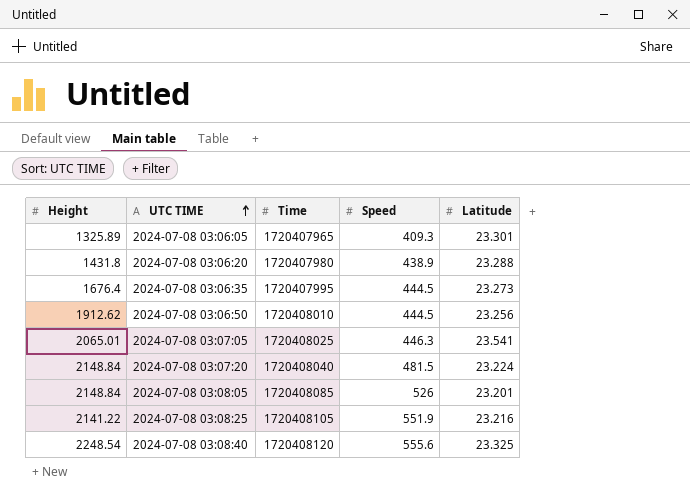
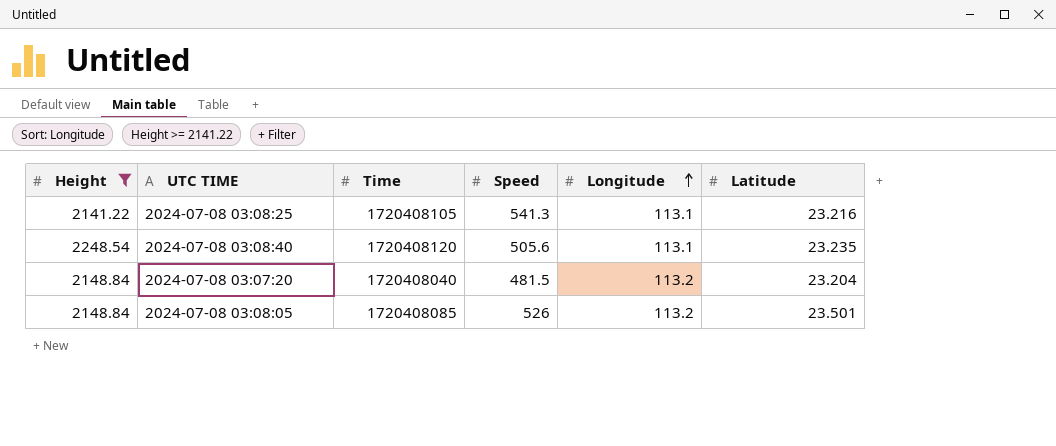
filter: none -> Height >= 2141.22
row order: UTC TIME ascending -> Longitude ascending
column Longitude | position: none -> 5
2024-07-08 03:08:25 | Speed: 551.9 -> 541.3
2024-07-08 03:08:40 | Speed: 555.6 -> 505.6
2024-07-08 03:08:40 | Latitude: 23.325 -> 23.235
2024-07-08 03:07:20 | Latitude: 23.224 -> 23.204
2024-07-08 03:08:05 | Latitude: 23.201 -> 23.501

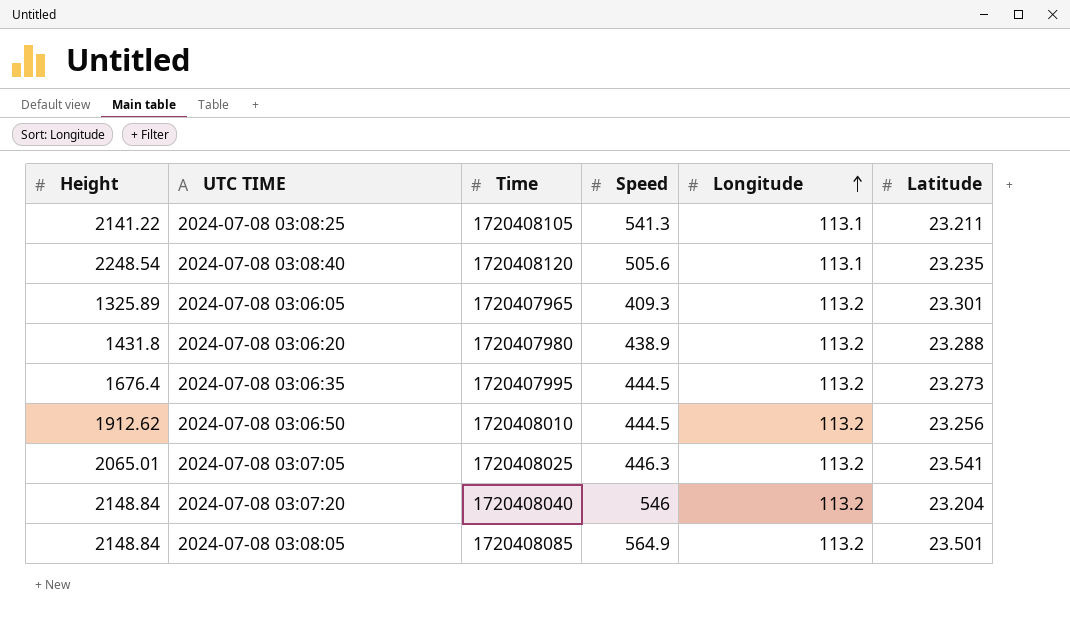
filter: Height >= 2141.22 -> none
2024-07-08 03:08:25 | Latitude: 23.216 -> 23.211
2024-07-08 03:07:20 | Speed: 481.5 -> 546
2024-07-08 03:08:05 | Speed: 526 -> 564.9

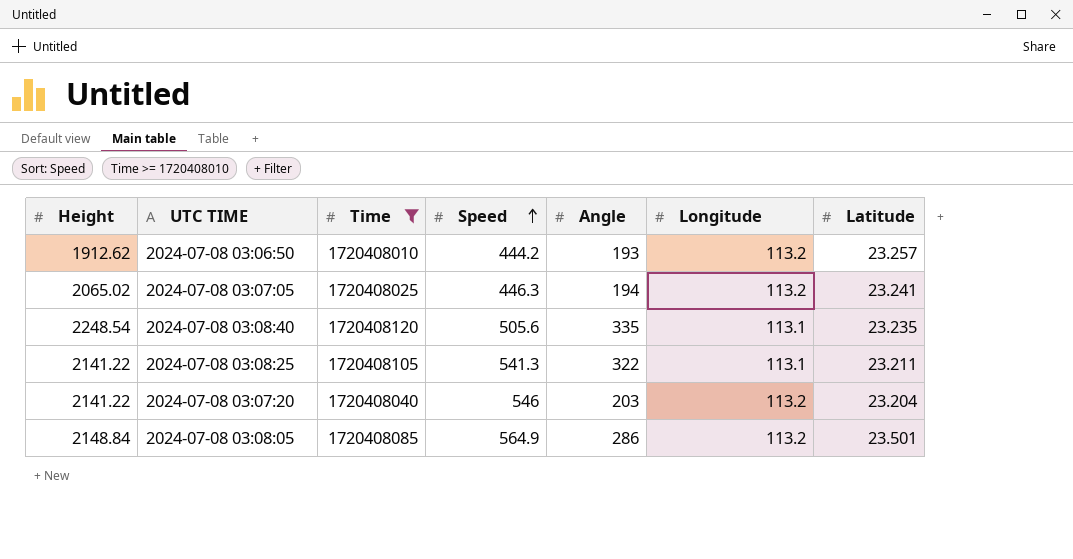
filter: none -> Time >= 1720408010
row order: Longitude ascending -> Speed ascending
column Angle | position: none -> 5
2024-07-08 03:06:50 | Speed: 444.5 -> 444.2
2024-07-08 03:06:50 | Latitude: 23.256 -> 23.257
2024-07-08 03:07:05 | Height: 2065.01 -> 2065.02
2024-07-08 03:07:05 | Latitude: 23.541 -> 23.241
2024-07-08 03:07:20 | Height: 2148.84 -> 2141.22

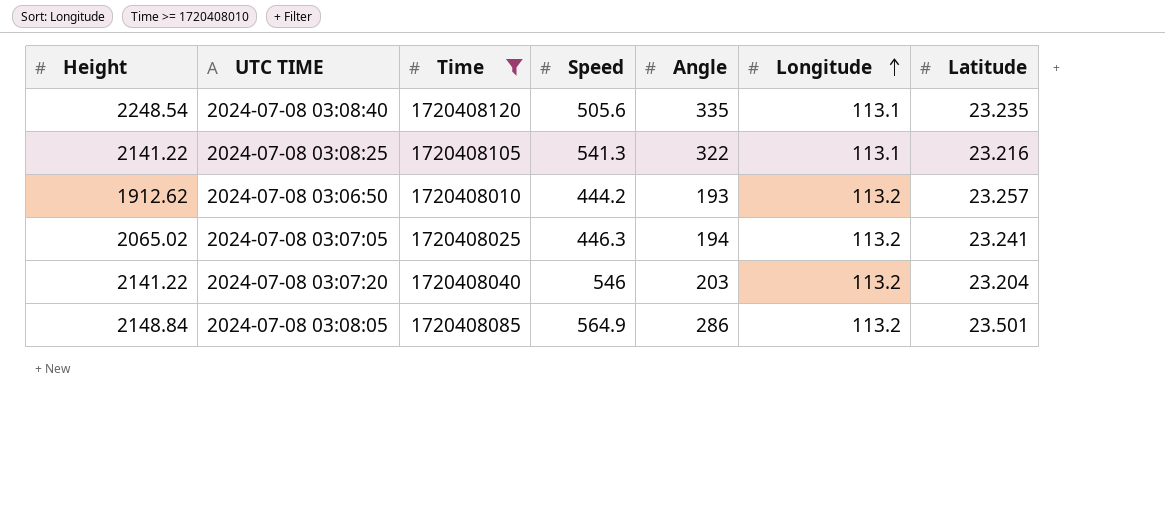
row order: Speed ascending -> Longitude ascending
2024-07-08 03:08:25 | Latitude: 23.211 -> 23.216

